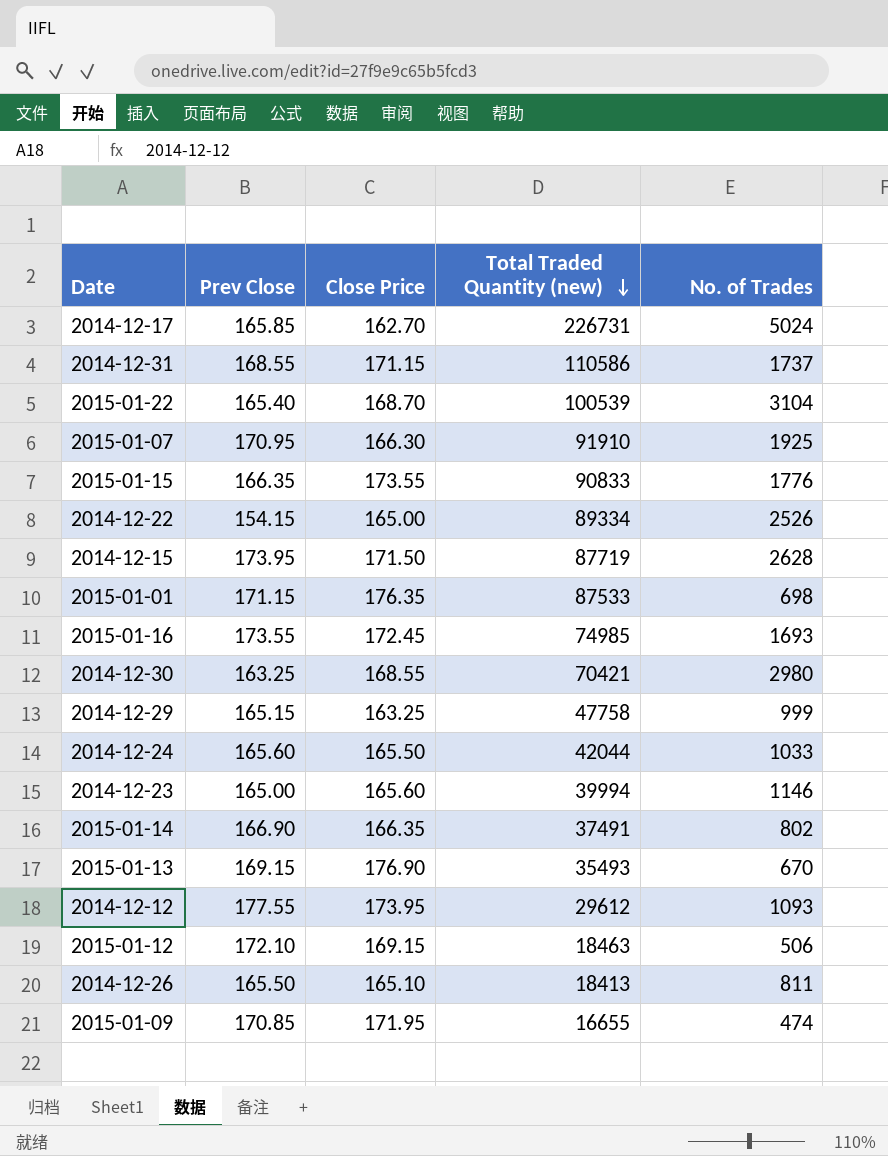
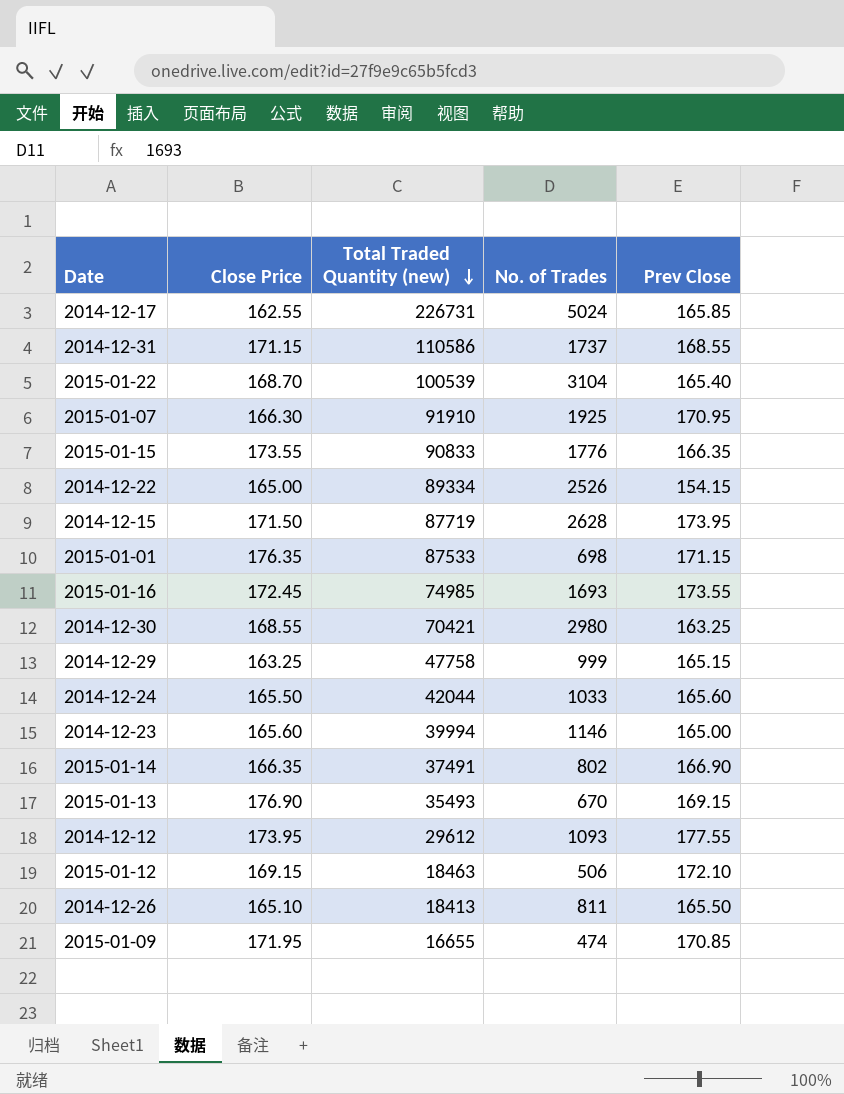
column Prev Close | position: 2 -> 5
2014-12-17 | Close Price: 162.70 -> 162.55

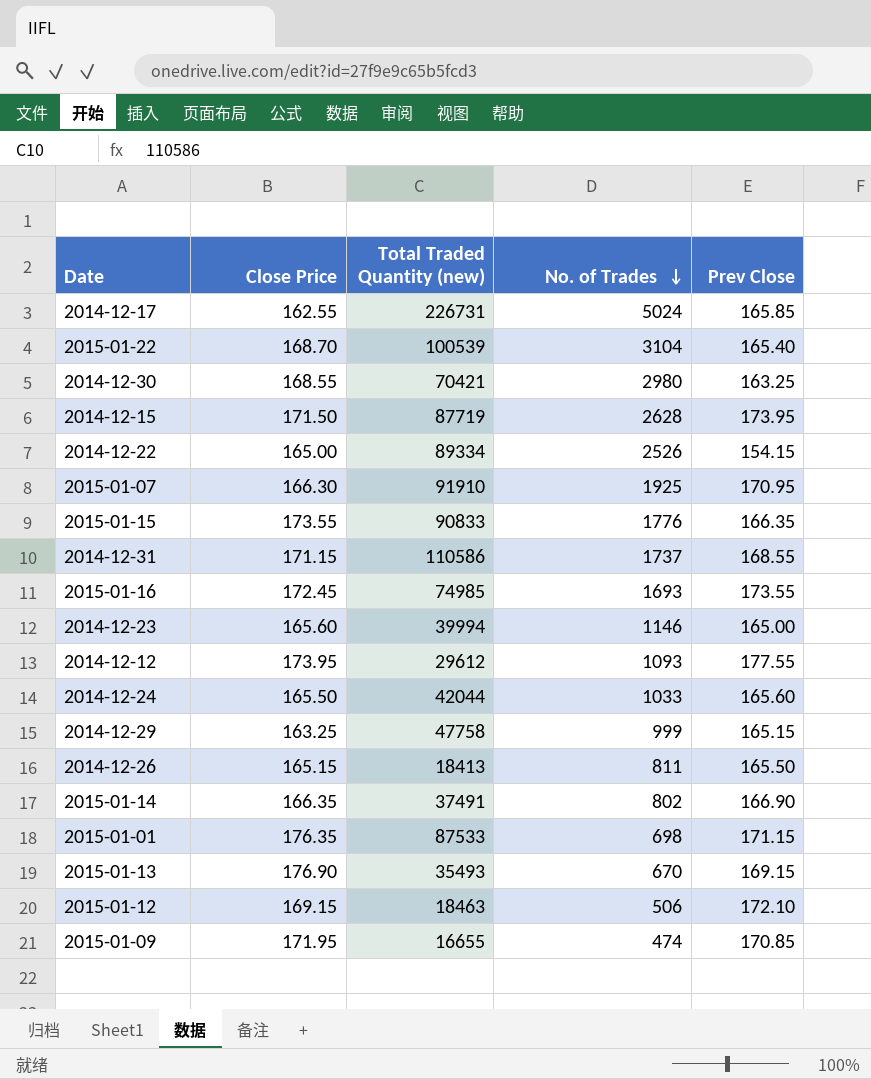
row order: Total Traded Quantity (new) descending -> No. of Trades descending
2014-12-26 | Close Price: 165.10 -> 165.15

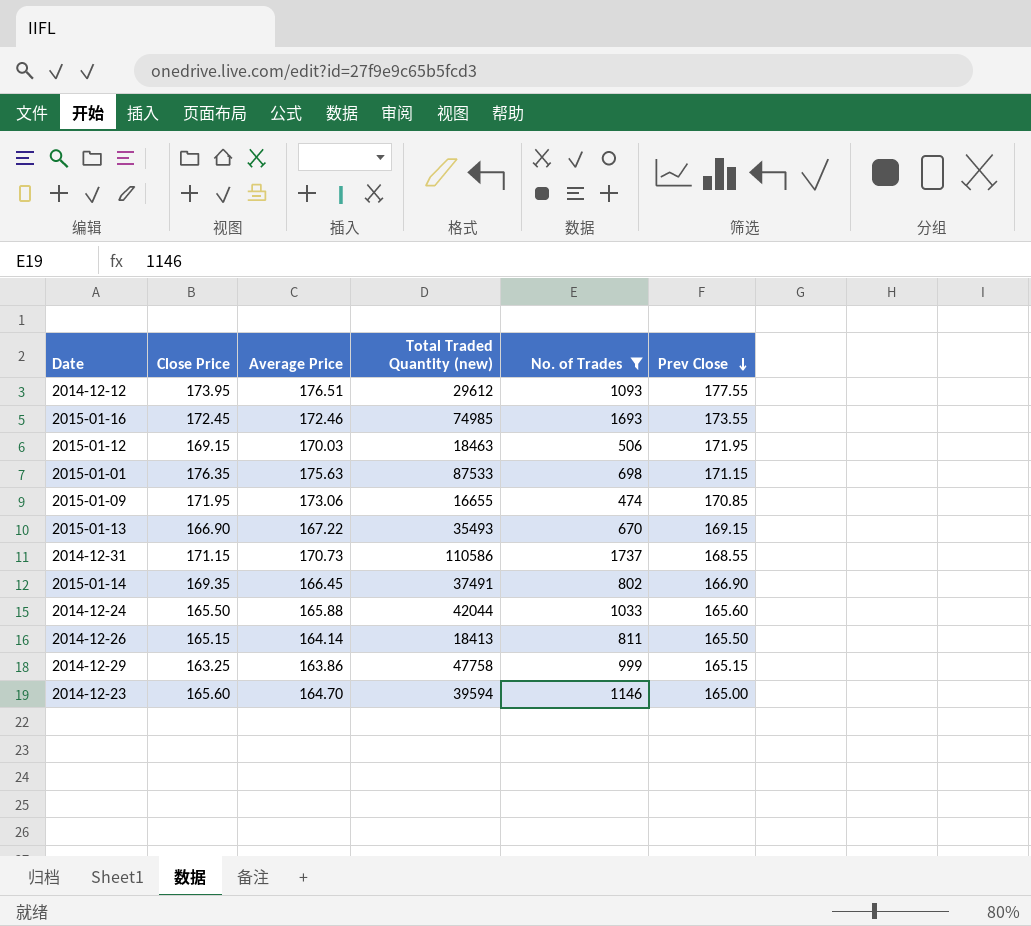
filter: none -> No. of Trades <= 1737
row order: No. of Trades descending -> Prev Close descending
column Average Price | position: none -> 3
2015-01-12 | Prev Close: 172.10 -> 171.95
2015-01-13 | Close Price: 176.90 -> 166.90
2015-01-14 | Close Price: 166.35 -> 169.35
2014-12-23 | Total Traded Quantity (new): 39994 -> 39594

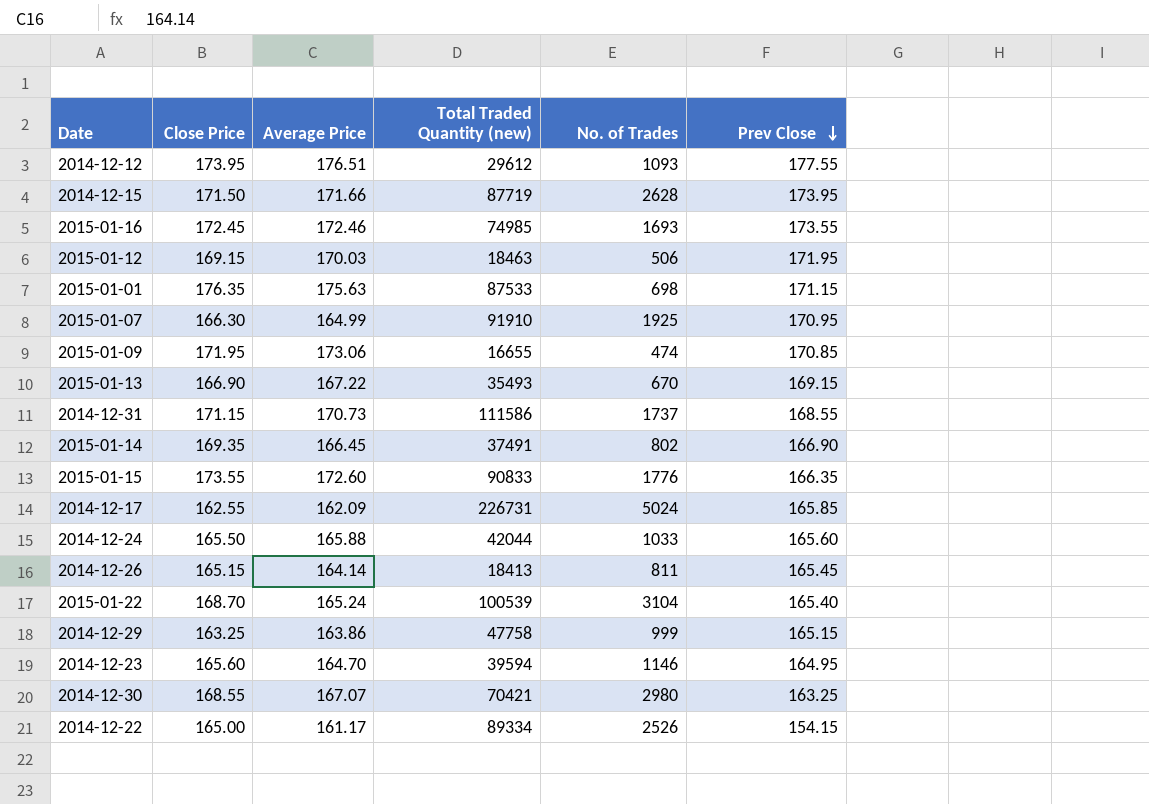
filter: No. of Trades <= 1737 -> none
2014-12-31 | Total Traded Quantity (new): 110586 -> 111586
2014-12-26 | Prev Close: 165.50 -> 165.45
2014-12-23 | Prev Close: 165.00 -> 164.95

